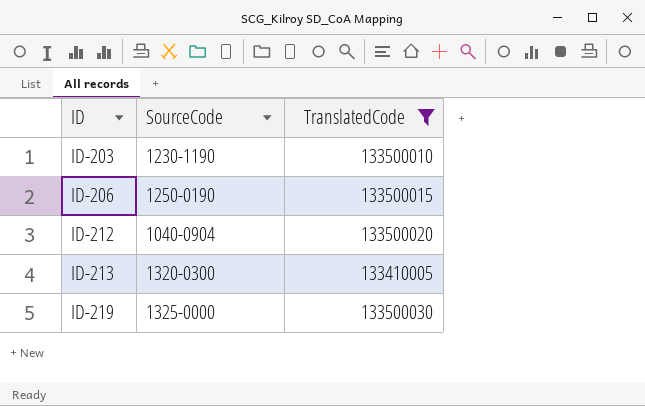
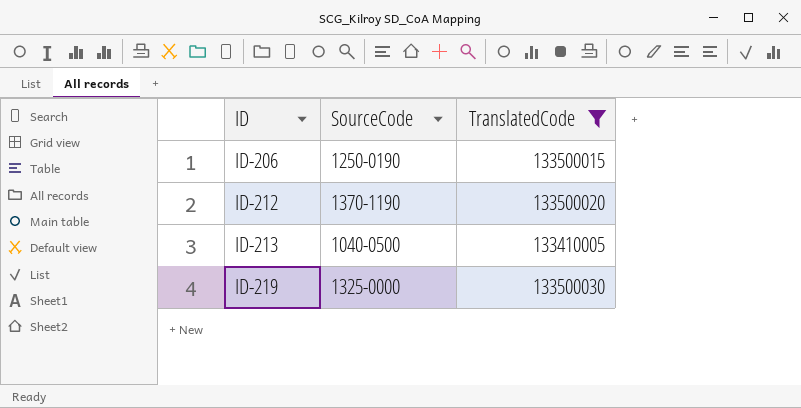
row ID-203: 1230-1190 | 133500010 -> none
ID-212 | SourceCode: 1040-0904 -> 1370-1190
ID-213 | SourceCode: 1320-0300 -> 1040-0500

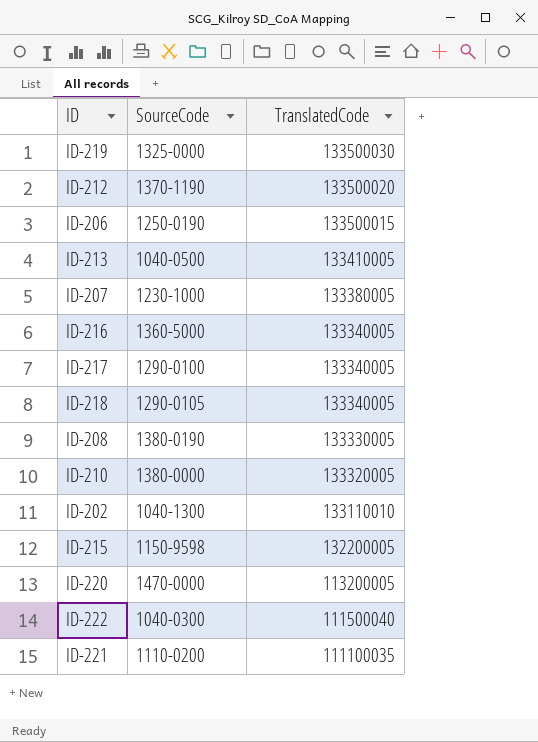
filter: TranslatedCode >= 133410005 -> none
row order: ID ascending -> TranslatedCode descending

